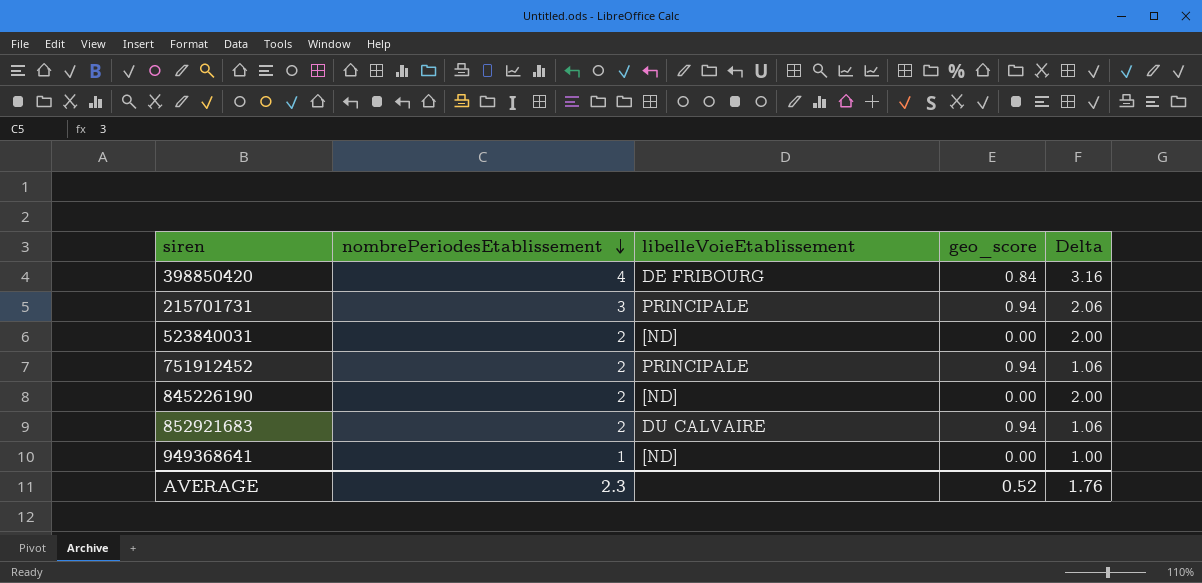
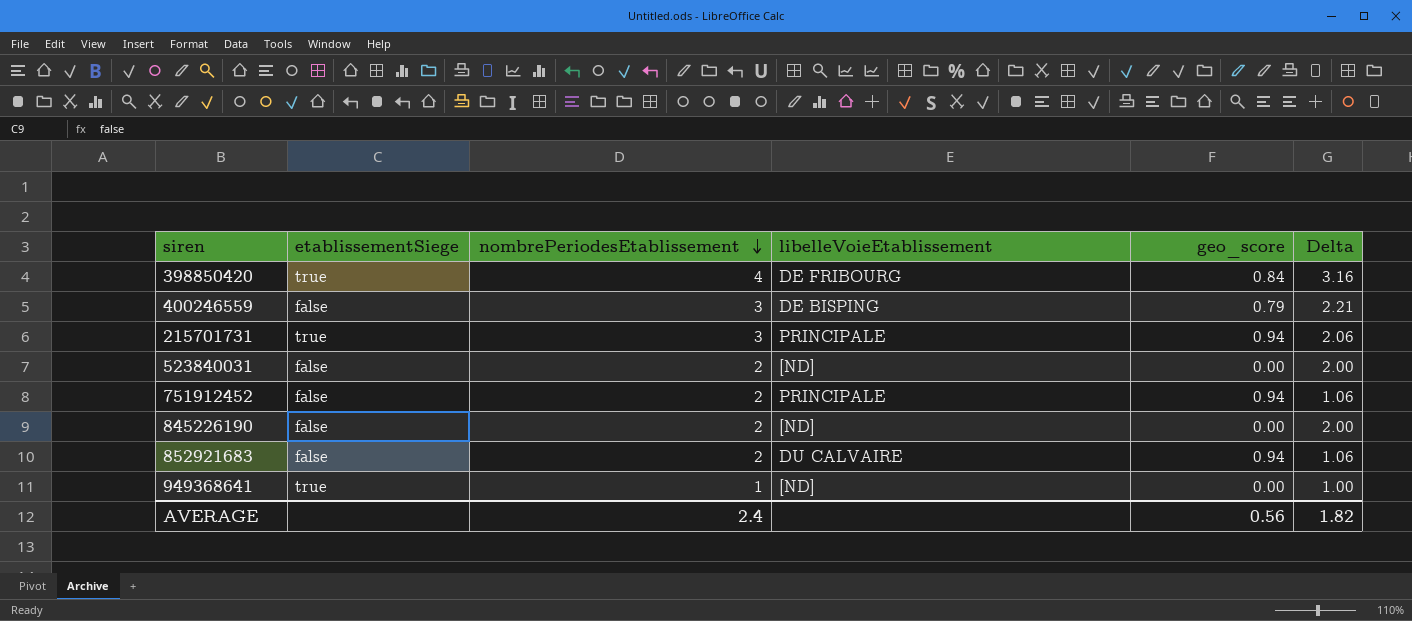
column etablissementSiege | position: none -> 2
row 400246559: none -> false | 3 | DE BISPING | 0.79 | 2.21
AVERAGE | nombrePeriodesEtablissement: 2.3 -> 2.4
AVERAGE | geo_score: 0.52 -> 0.56
AVERAGE | Delta: 1.76 -> 1.82

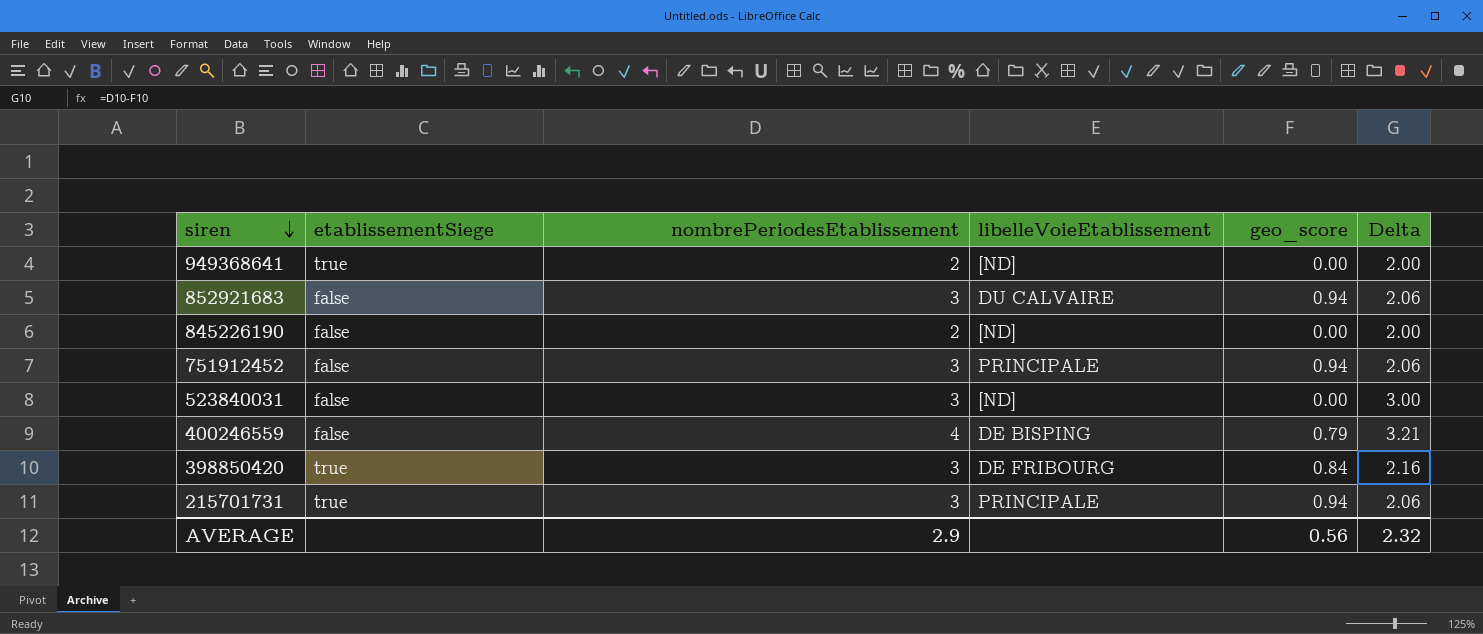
row order: nombrePeriodesEtablissement descending -> siren descending
949368641 | nombrePeriodesEtablissement: 1 -> 2
949368641 | Delta: 1.00 -> 2.00
852921683 | nombrePeriodesEtablissement: 2 -> 3
852921683 | Delta: 1.06 -> 2.06
751912452 | nombrePeriodesEtablissement: 2 -> 3
751912452 | Delta: 1.06 -> 2.06
523840031 | nombrePeriodesEtablissement: 2 -> 3
523840031 | Delta: 2.00 -> 3.00
400246559 | nombrePeriodesEtablissement: 3 -> 4
400246559 | Delta: 2.21 -> 3.21
398850420 | nombrePeriodesEtablissement: 4 -> 3
398850420 | Delta: 3.16 -> 2.16
AVERAGE | nombrePeriodesEtablissement: 2.4 -> 2.9
AVERAGE | Delta: 1.82 -> 2.32

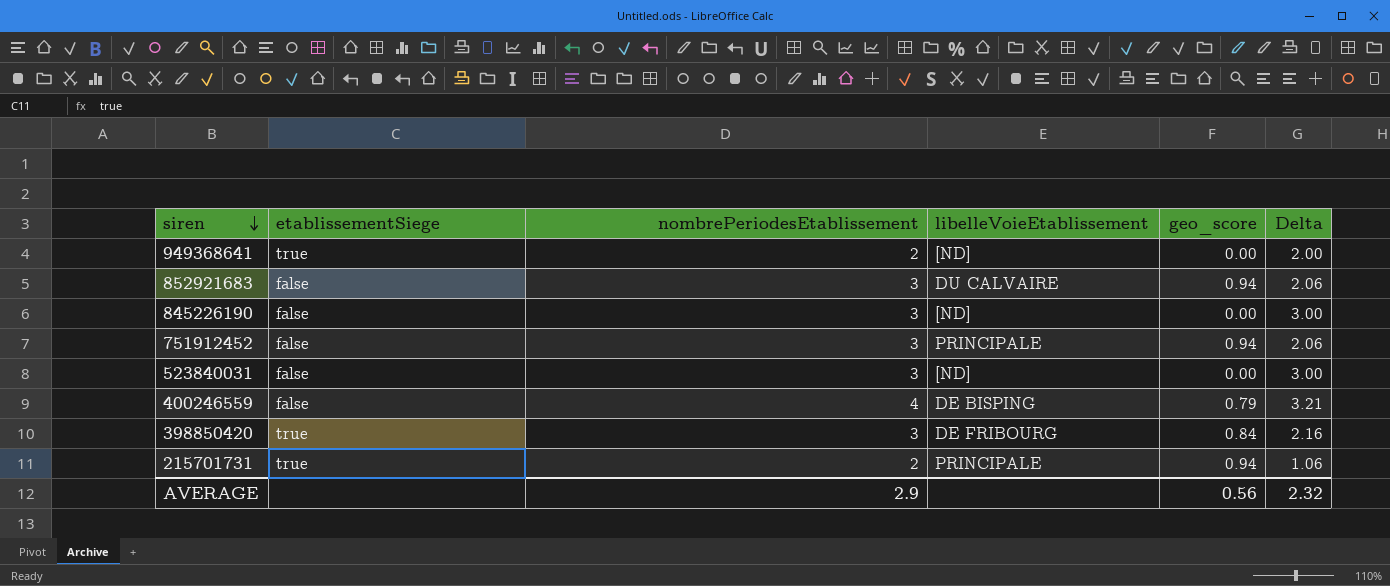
845226190 | nombrePeriodesEtablissement: 2 -> 3
845226190 | Delta: 2.00 -> 3.00
215701731 | nombrePeriodesEtablissement: 3 -> 2
215701731 | Delta: 2.06 -> 1.06

